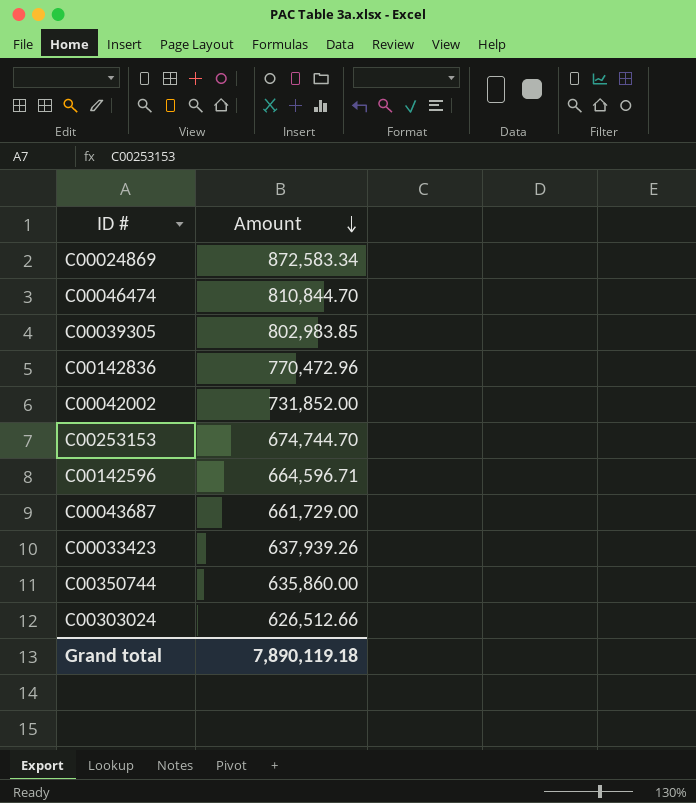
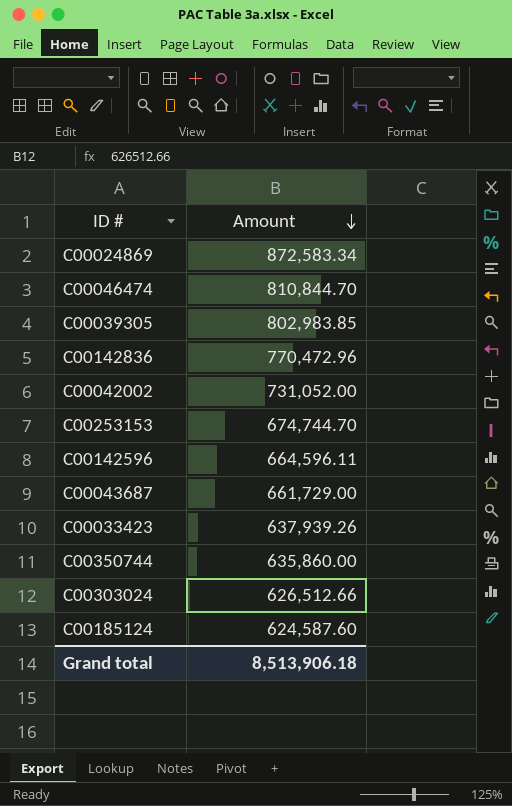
C00042002 | Amount: 731,852.00 -> 731,052.00
C00142596 | Amount: 664,596.71 -> 664,596.11
row C00185124: none -> 624,587.60
Grand total | Amount: 7,890,119.18 -> 8,513,906.18

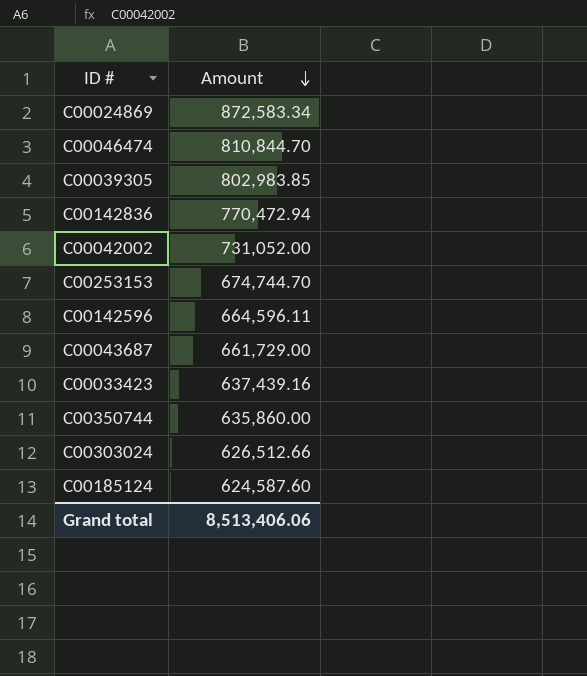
C00142836 | Amount: 770,472.96 -> 770,472.94
C00033423 | Amount: 637,939.26 -> 637,439.16
Grand total | Amount: 8,513,906.18 -> 8,513,406.06

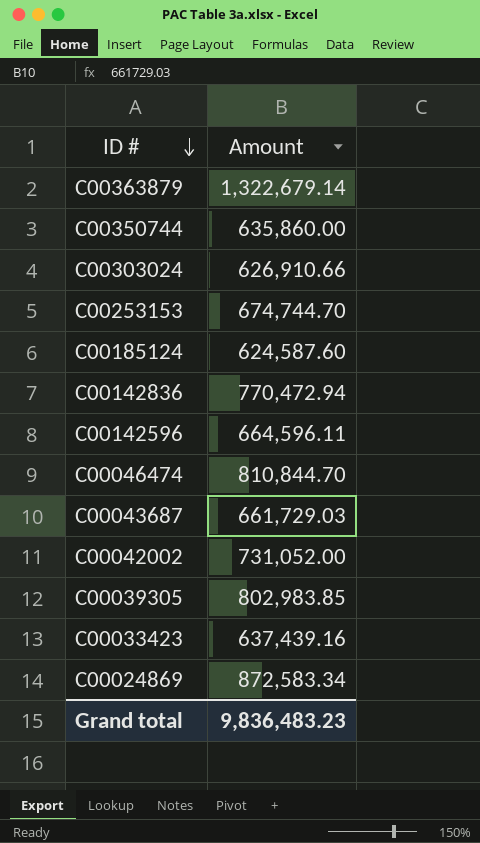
row order: Amount descending -> ID # descending
row C00363879: none -> 1,322,679.14
C00303024 | Amount: 626,512.66 -> 626,910.66
C00043687 | Amount: 661,729.00 -> 661,729.03
Grand total | Amount: 8,513,406.06 -> 9,836,483.23

